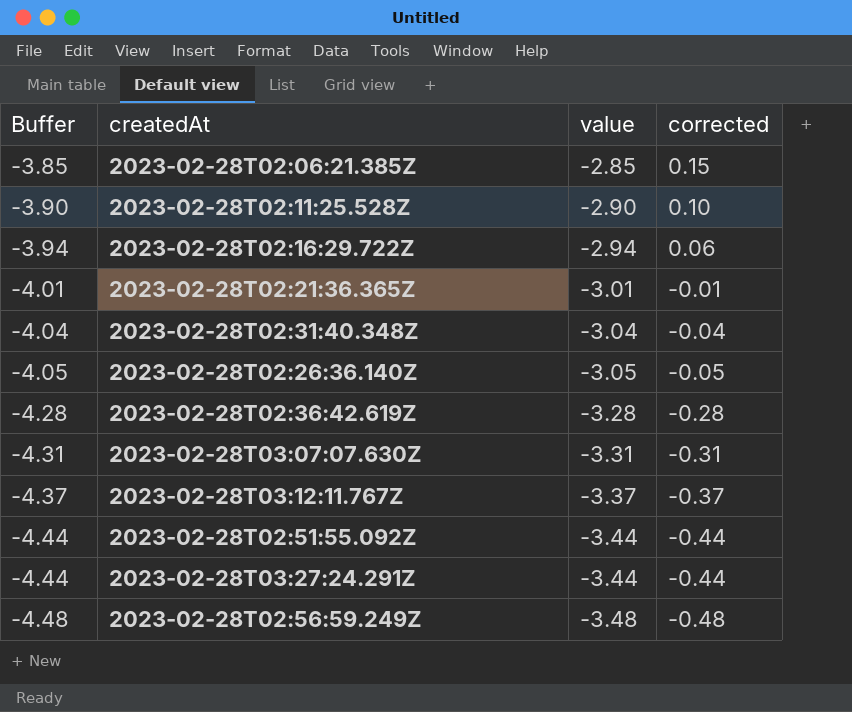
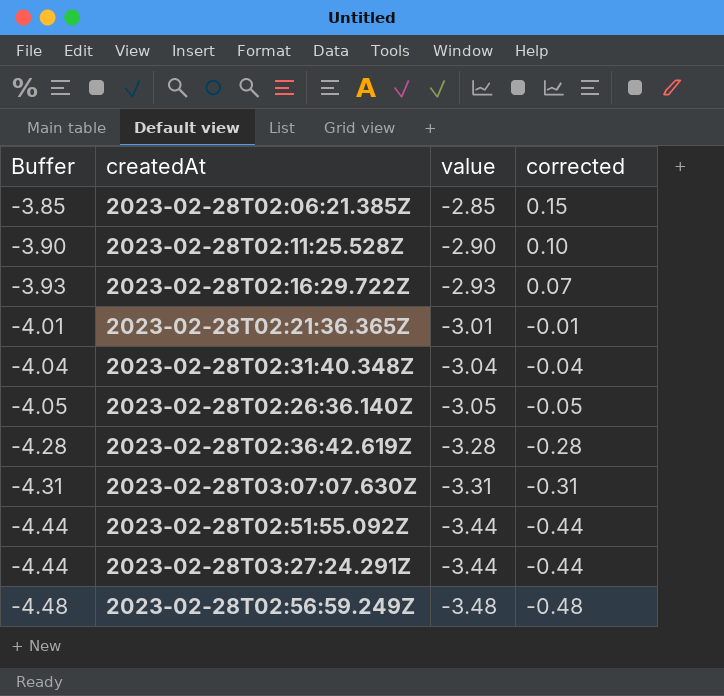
row 2023-02-28T03:12:11.767Z: -4.37 | -3.37 | -0.37 -> none
2023-02-28T02:16:29.722Z | Buffer: -3.94 -> -3.93
2023-02-28T02:16:29.722Z | value: -2.94 -> -2.93
2023-02-28T02:16:29.722Z | corrected: 0.06 -> 0.07

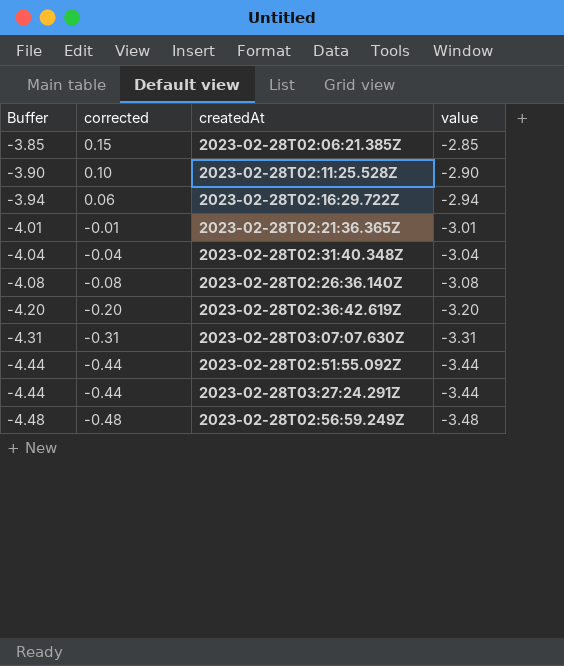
column corrected | position: 4 -> 2
2023-02-28T02:16:29.722Z | Buffer: -3.93 -> -3.94
2023-02-28T02:16:29.722Z | corrected: 0.07 -> 0.06
2023-02-28T02:16:29.722Z | value: -2.93 -> -2.94
2023-02-28T02:26:36.140Z | Buffer: -4.05 -> -4.08
2023-02-28T02:26:36.140Z | corrected: -0.05 -> -0.08
2023-02-28T02:26:36.140Z | value: -3.05 -> -3.08
2023-02-28T02:36:42.619Z | Buffer: -4.28 -> -4.20
2023-02-28T02:36:42.619Z | corrected: -0.28 -> -0.20
2023-02-28T02:36:42.619Z | value: -3.28 -> -3.20

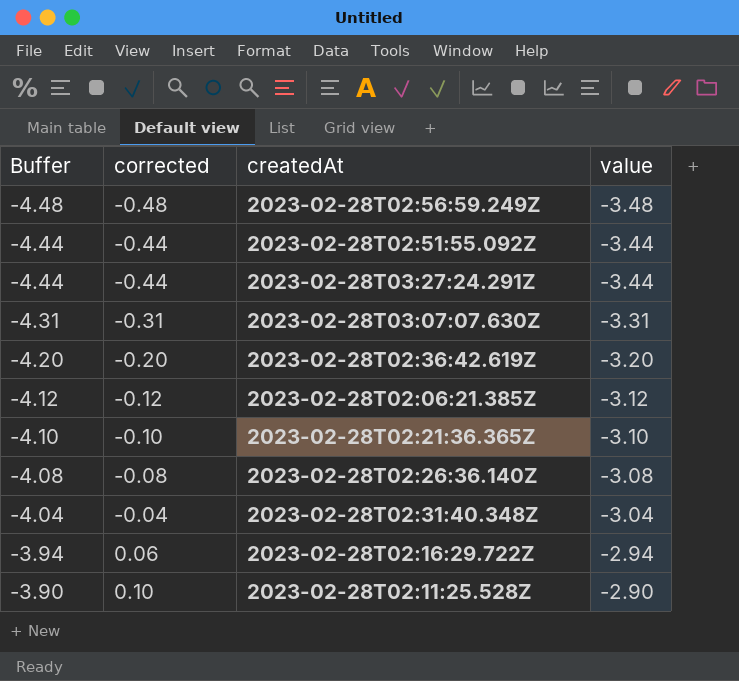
row order: Buffer descending -> Buffer ascending
2023-02-28T02:06:21.385Z | Buffer: -3.85 -> -4.12
2023-02-28T02:06:21.385Z | corrected: 0.15 -> -0.12
2023-02-28T02:06:21.385Z | value: -2.85 -> -3.12
2023-02-28T02:21:36.365Z | Buffer: -4.01 -> -4.10
2023-02-28T02:21:36.365Z | corrected: -0.01 -> -0.10
2023-02-28T02:21:36.365Z | value: -3.01 -> -3.10

